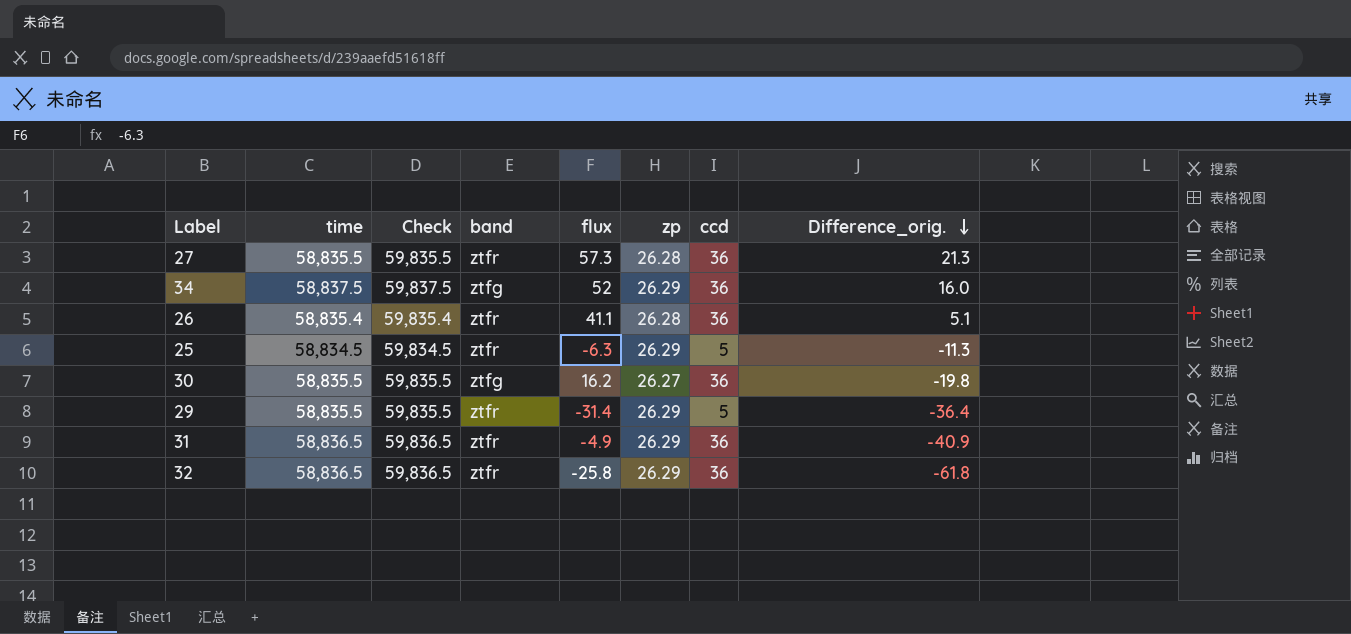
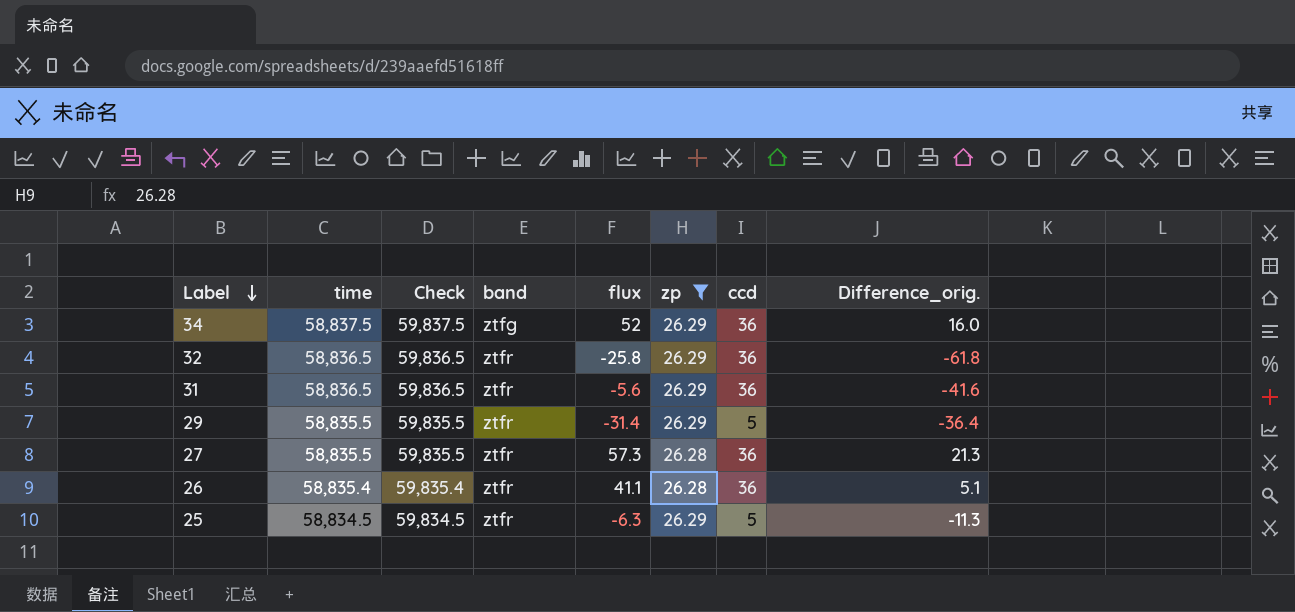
filter: none -> zp != 26.27
row order: Difference_orig. descending -> Label descending
31 | flux: -4.9 -> -5.6
31 | Difference_orig.: -40.9 -> -41.6

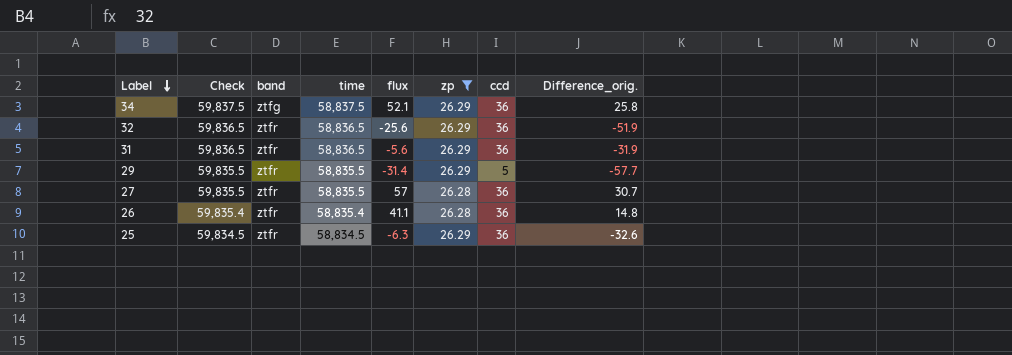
column time | position: 2 -> 4
column Difference_orig. | formula: [flux] - [ccd] -> [flux] - [zp]
34 | flux: 52 -> 52.1
32 | flux: -25.8 -> -25.6
27 | flux: 57.3 -> 57
25 | ccd: 5 -> 36

